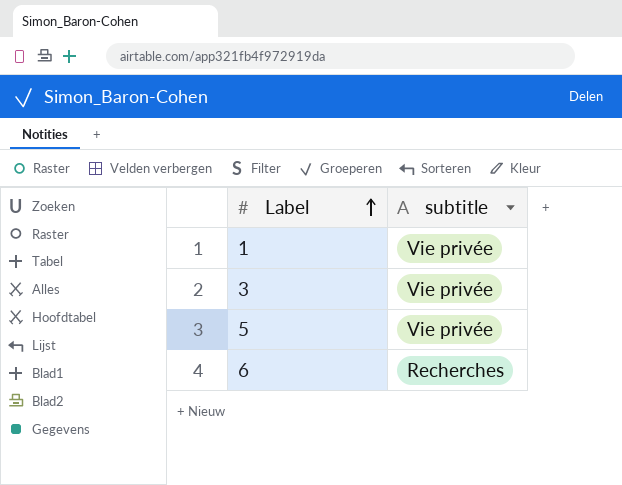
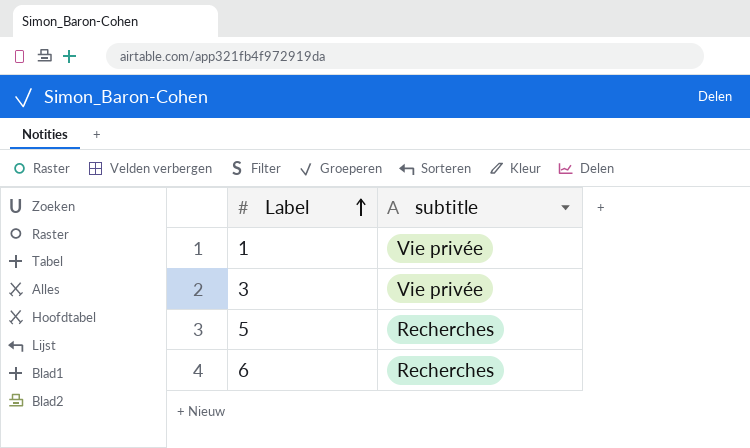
5 | subtitle: Vie privée -> Recherches

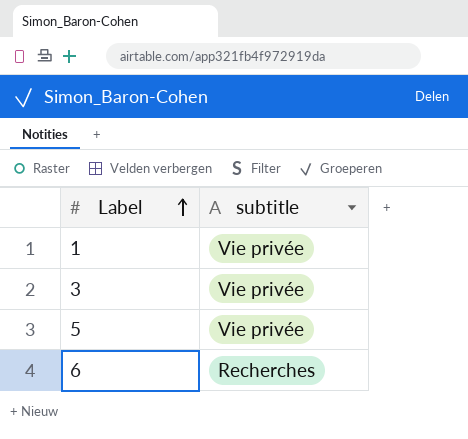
5 | subtitle: Recherches -> Vie privée

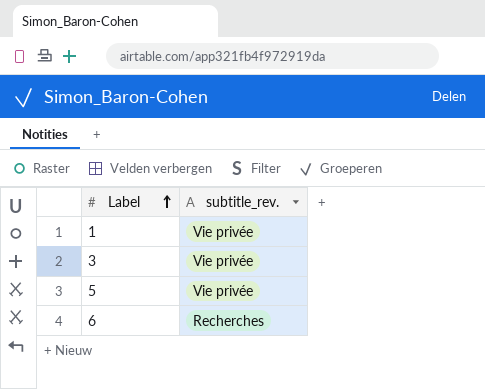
column name: subtitle -> subtitle_rev.

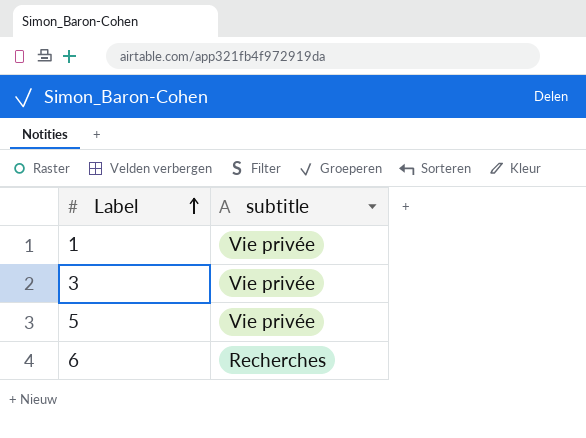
column name: subtitle_rev. -> subtitle

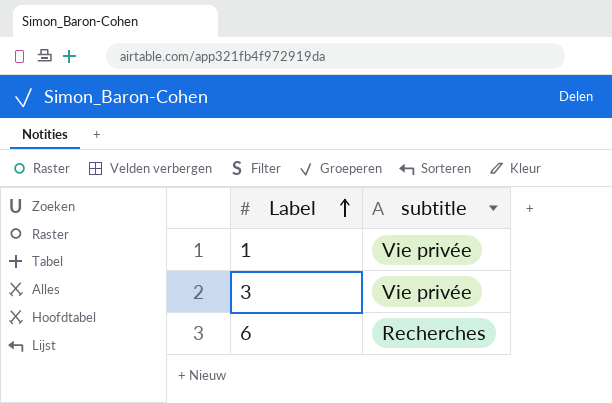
row 5: Vie privée -> none

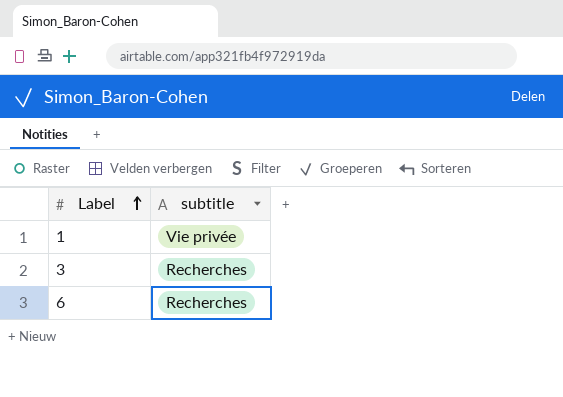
3 | subtitle: Vie privée -> Recherches

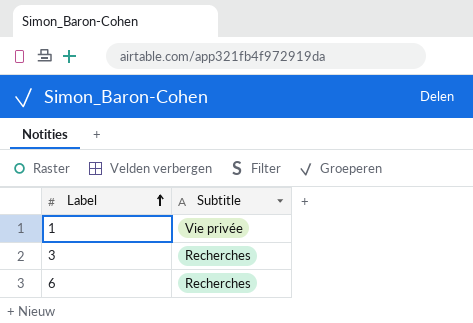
column name: subtitle -> Subtitle

